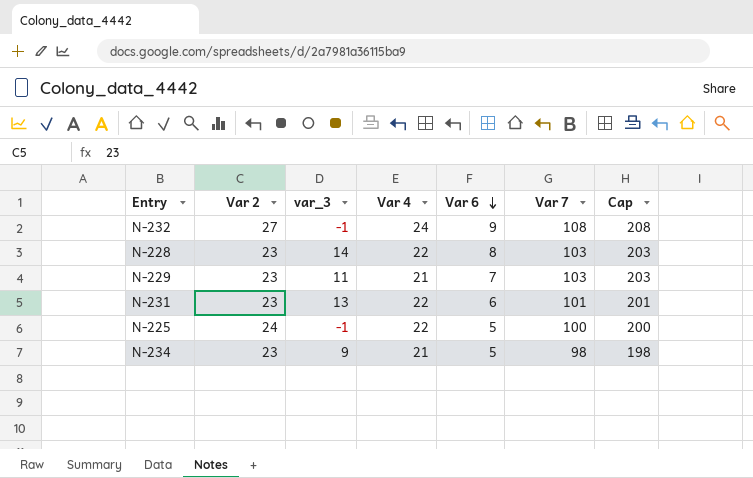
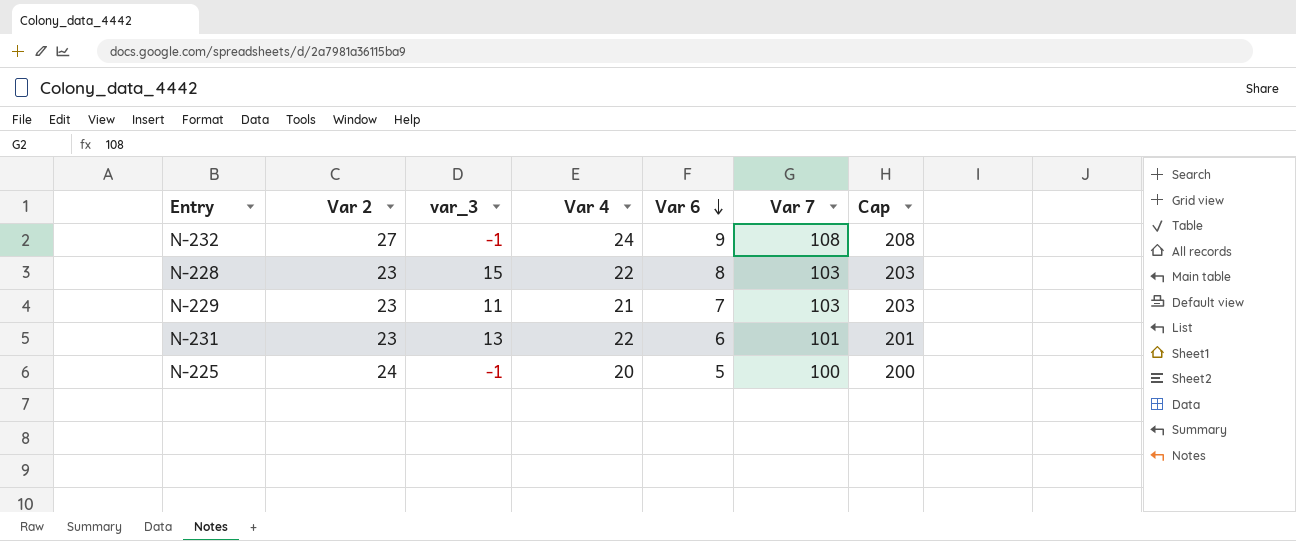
row N-234: 23 | 9 | 21 | 5 | 98 | 198 -> none
N-228 | var_3: 14 -> 15
N-225 | Var 4: 22 -> 20

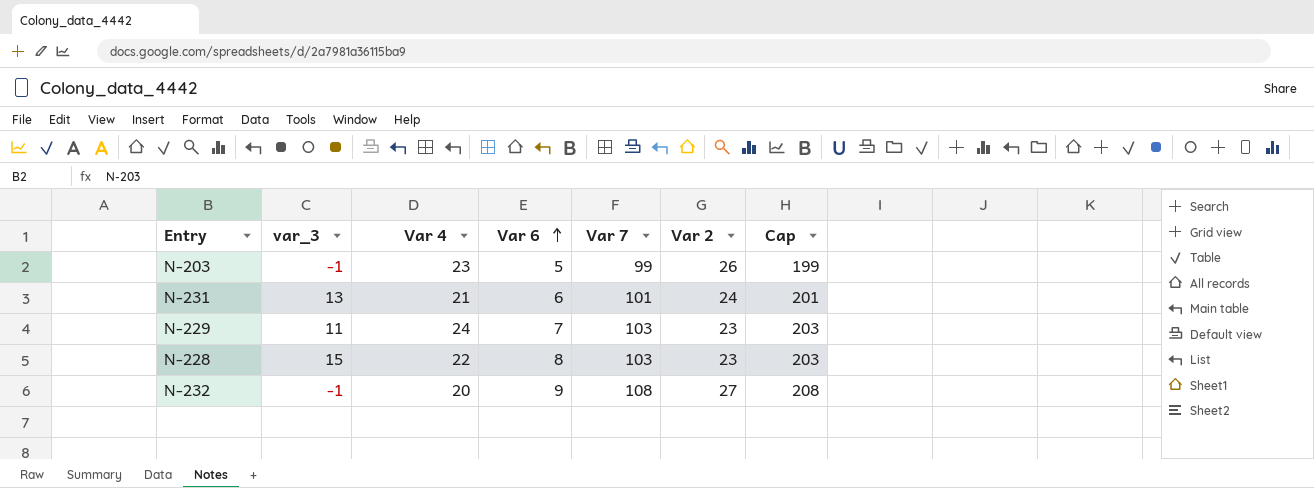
row order: Var 6 descending -> Var 6 ascending
column Var 2 | position: 2 -> 6
row N-225: 24 | -1 | 20 | 5 | 100 | 200 -> none
row N-203: none -> -1 | 23 | 5 | 99 | 26 | 199
N-231 | Var 4: 22 -> 21
N-231 | Var 2: 23 -> 24
N-229 | Var 4: 21 -> 24
N-232 | Var 4: 24 -> 20

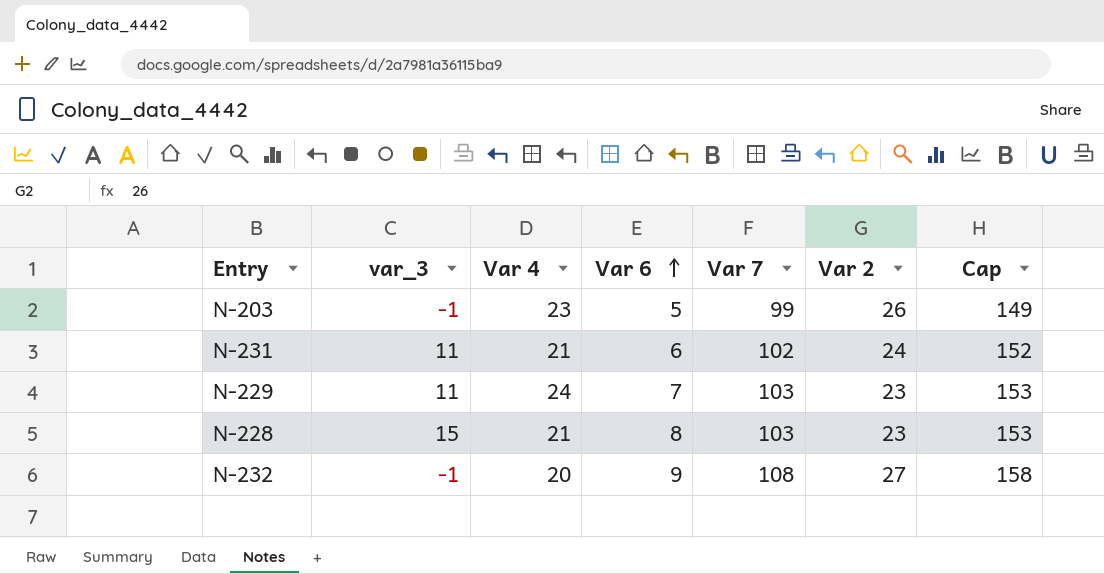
column Cap | formula: [Var 7] + 100 -> [Var 7] + 50
N-231 | var_3: 13 -> 11
N-231 | Var 7: 101 -> 102
N-228 | Var 4: 22 -> 21

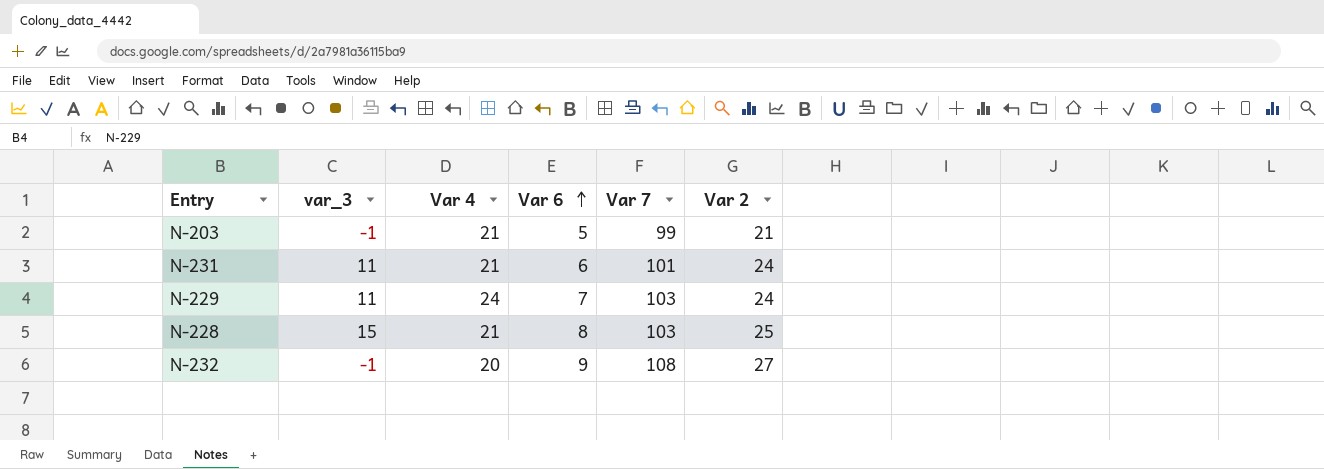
column Cap | formula: [Var 7] + 50 -> none
N-203 | Var 4: 23 -> 21
N-203 | Var 2: 26 -> 21
N-231 | Var 7: 102 -> 101
N-229 | Var 2: 23 -> 24
N-228 | Var 2: 23 -> 25

